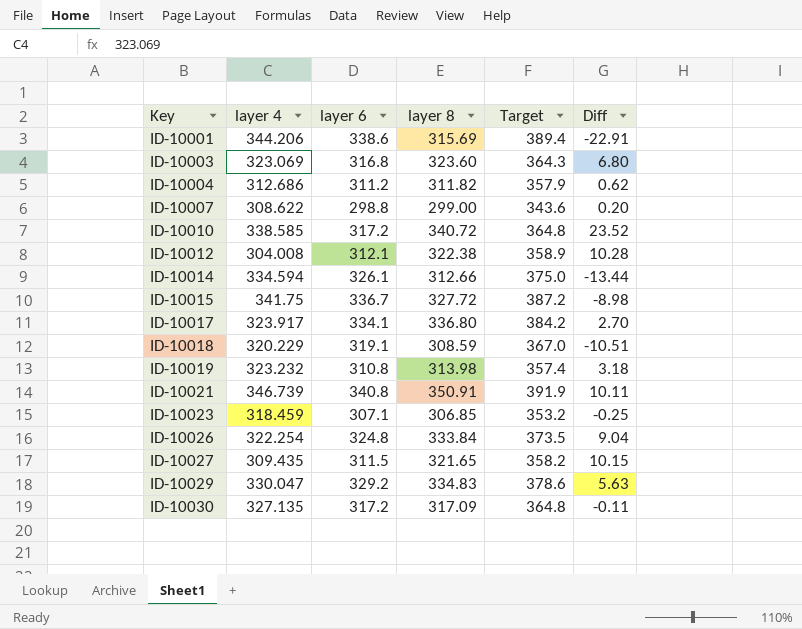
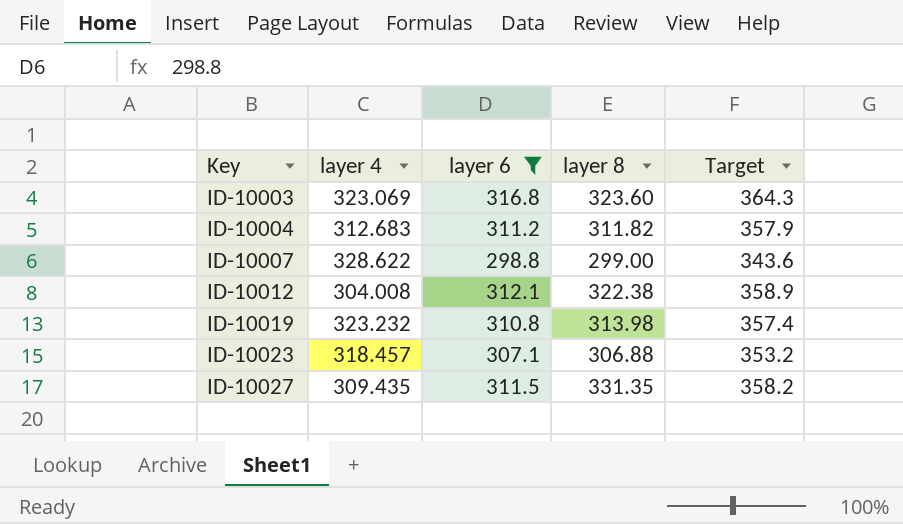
filter: none -> layer 6 <= 316.8
column Diff | formula: [layer 8] - [layer 6] -> none
ID-10004 | layer 4: 312.686 -> 312.683
ID-10007 | layer 4: 308.622 -> 328.622
ID-10023 | layer 4: 318.459 -> 318.457
ID-10023 | layer 8: 306.85 -> 306.88
ID-10027 | layer 8: 321.65 -> 331.35

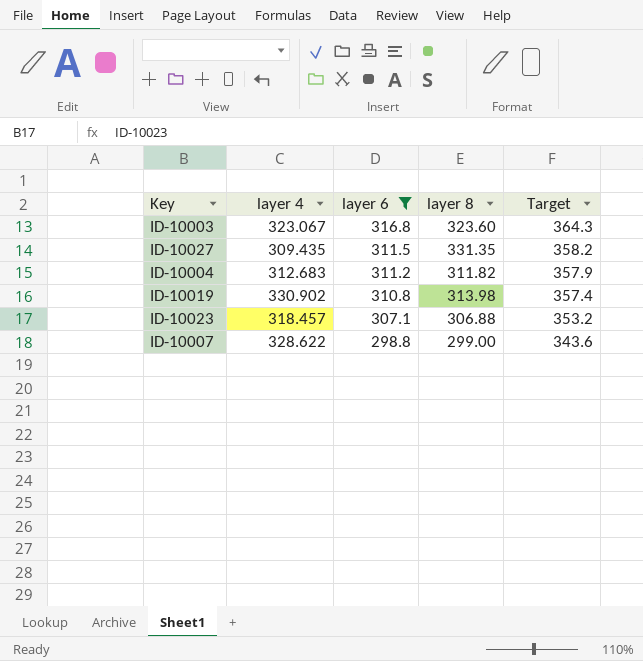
row order: Key ascending -> layer 6 descending
row ID-10012: 304.008 | 312.1 | 322.38 | 358.9 -> none
ID-10003 | layer 4: 323.069 -> 323.067
ID-10019 | layer 4: 323.232 -> 330.902

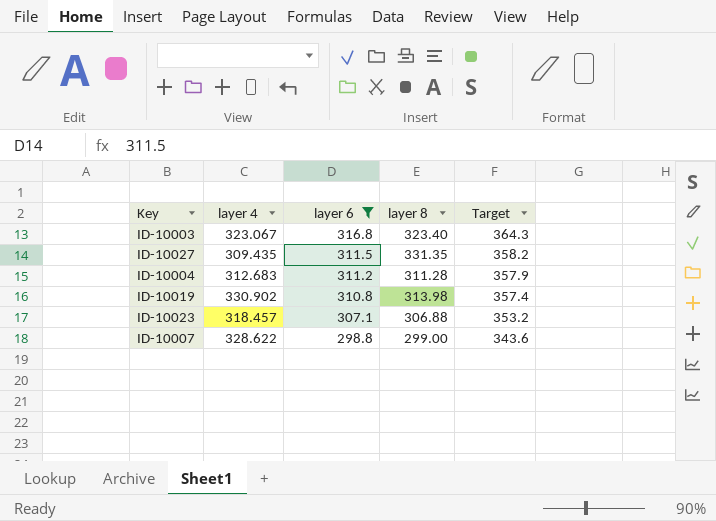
ID-10003 | layer 8: 323.60 -> 323.40
ID-10004 | layer 8: 311.82 -> 311.28

